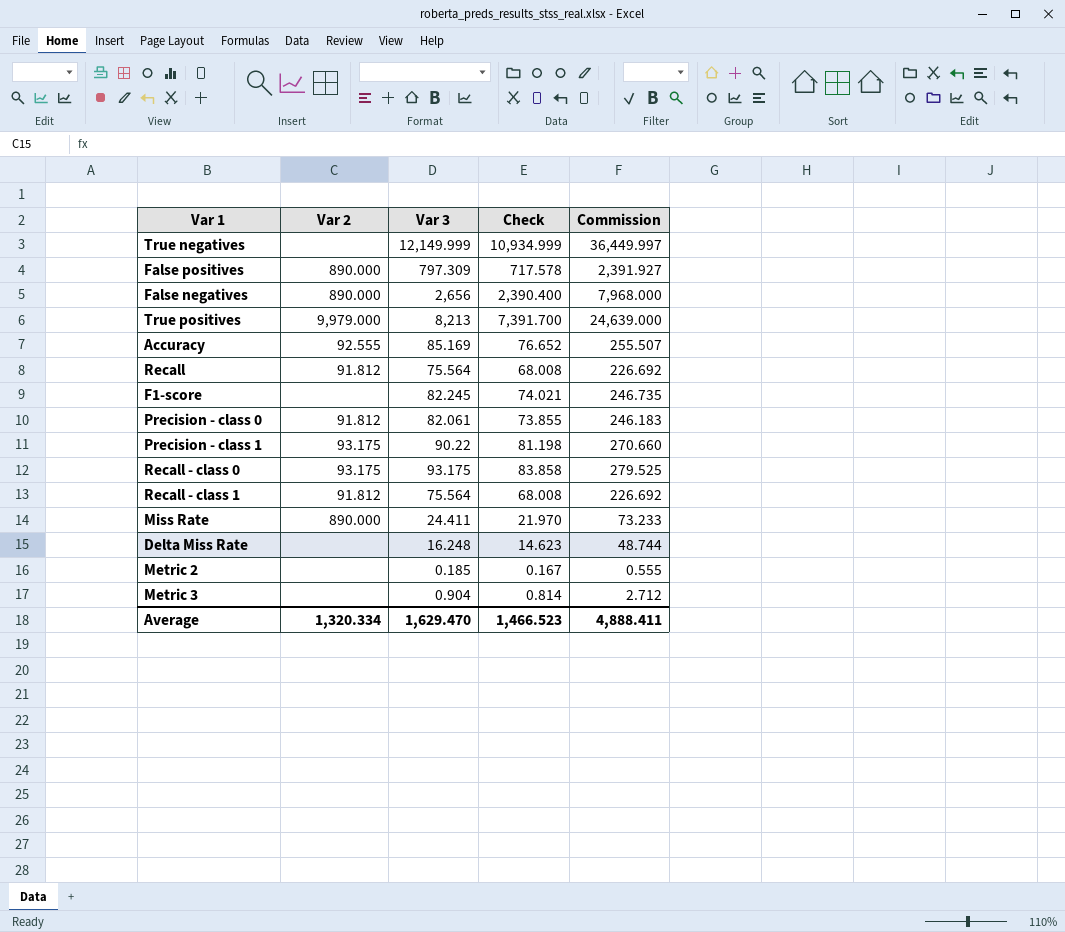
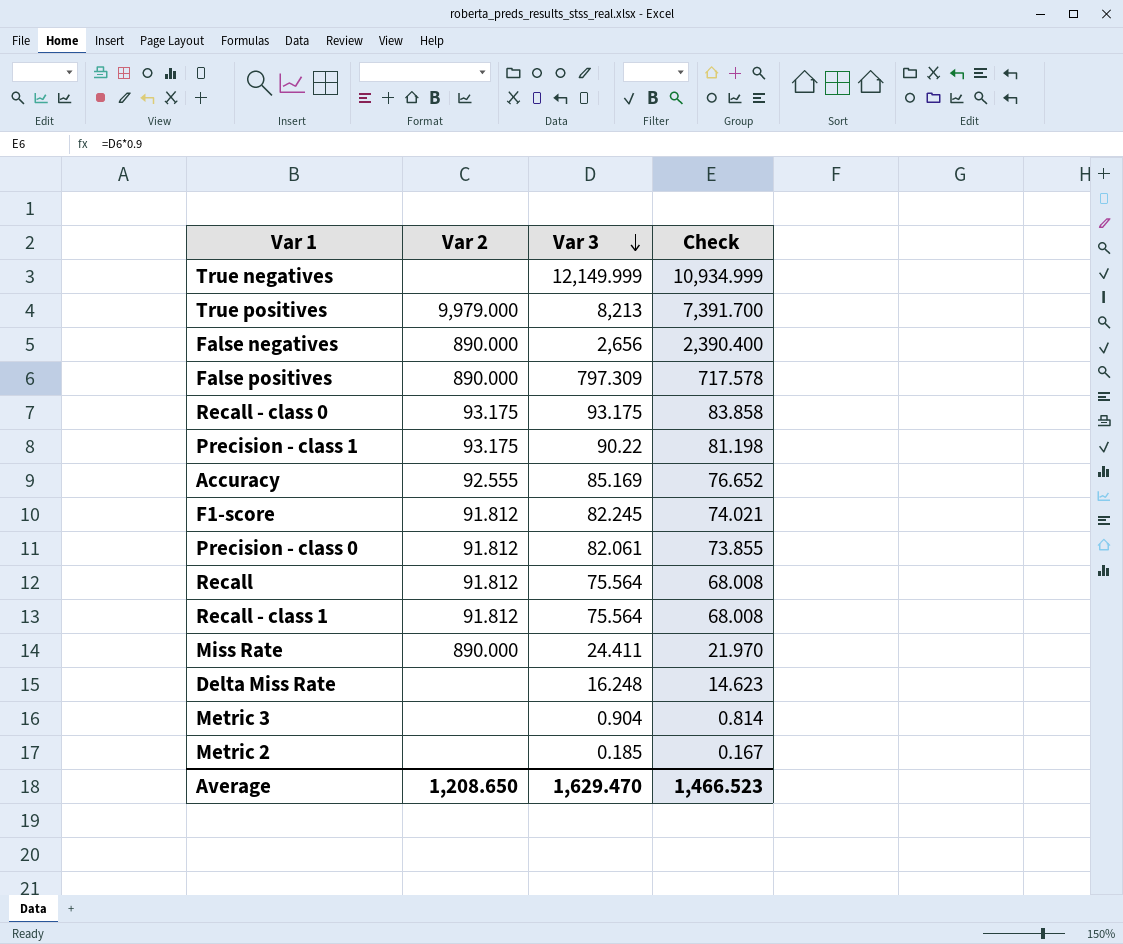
row order: none -> Var 3 descending
column Commission | formula: [Var 3] * 3 -> none
F1-score | Var 2: none -> 91.812
Average | Var 2: 1,320.334 -> 1,208.650

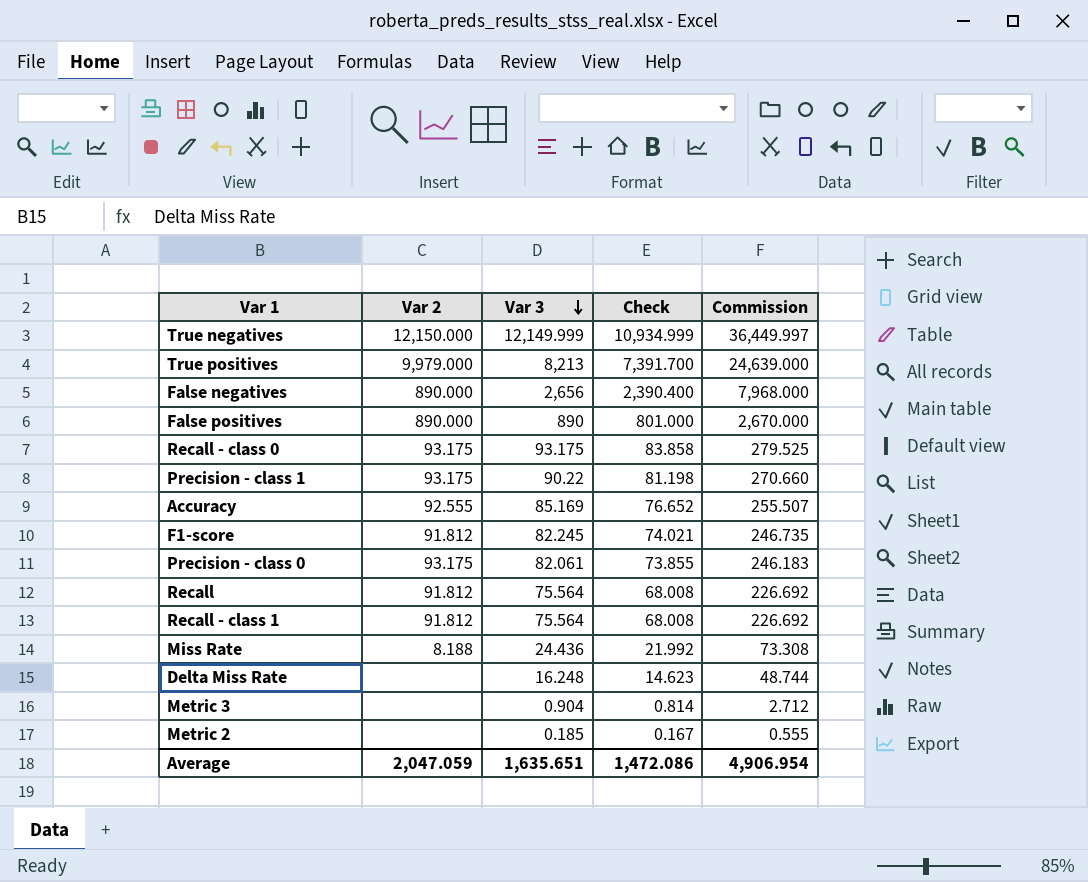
column Commission | formula: none -> [Var 3] * 3
True negatives | Var 2: none -> 12,150.000
False positives | Var 3: 797.309 -> 890
False positives | Check: 717.578 -> 801.000
Precision - class 0 | Var 2: 91.812 -> 93.175
Miss Rate | Var 2: 890.000 -> 8.188
Miss Rate | Var 3: 24.411 -> 24.436
Miss Rate | Check: 21.970 -> 21.992
Average | Var 2: 1,208.650 -> 2,047.059
Average | Var 3: 1,629.470 -> 1,635.651
Average | Check: 1,466.523 -> 1,472.086

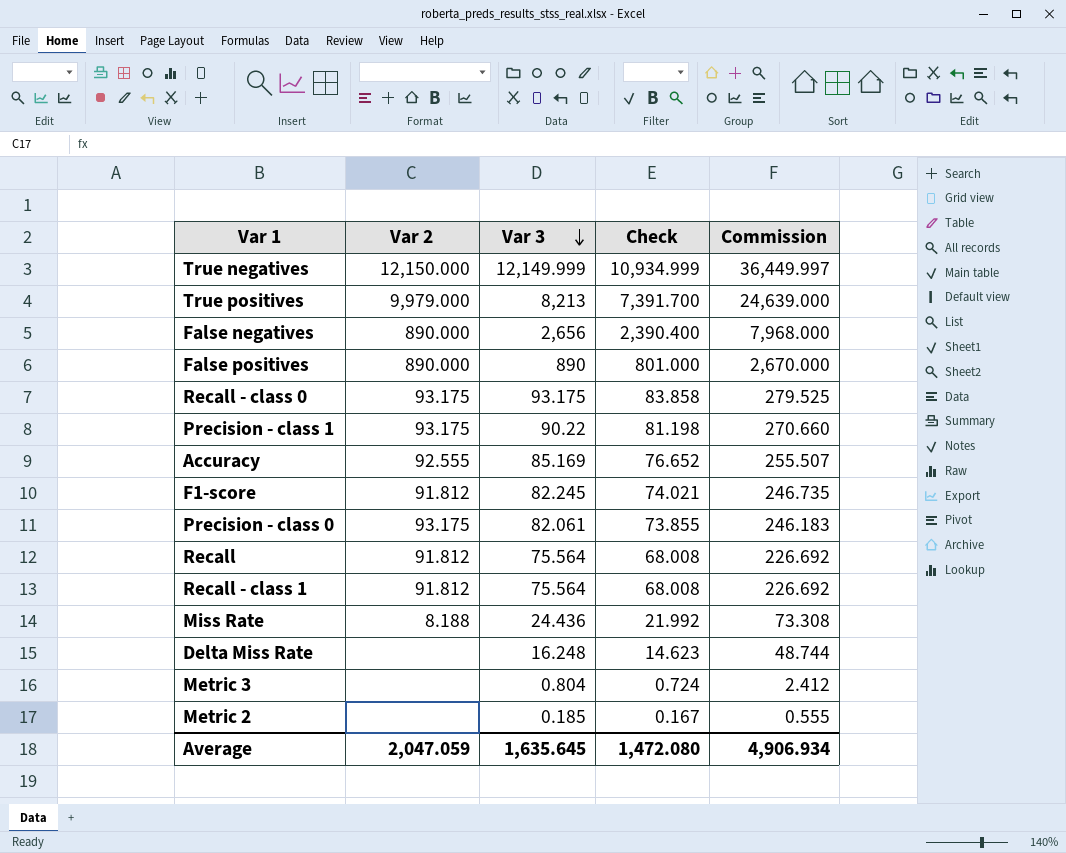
Metric 3 | Var 3: 0.904 -> 0.804
Metric 3 | Check: 0.814 -> 0.724
Metric 3 | Commission: 2.712 -> 2.412
Average | Var 3: 1,635.651 -> 1,635.645
Average | Check: 1,472.086 -> 1,472.080
Average | Commission: 4,906.954 -> 4,906.934

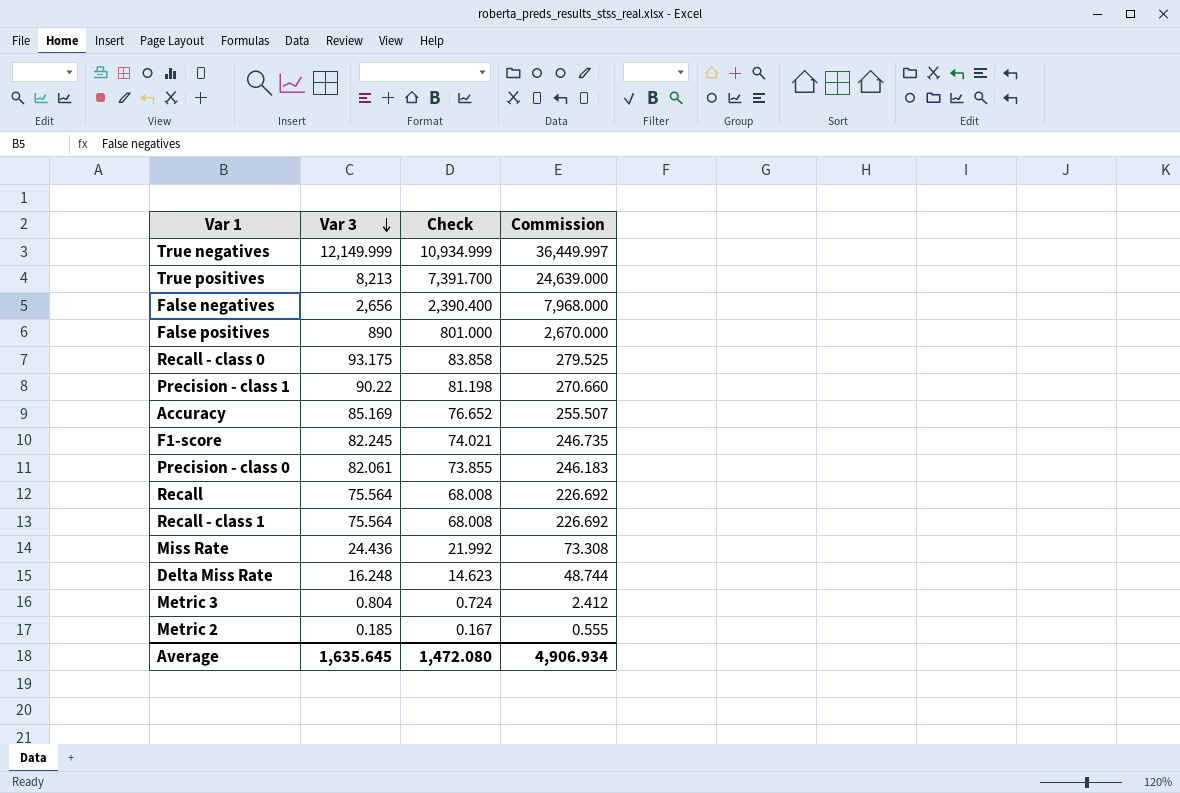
column Var 2 | position: 2 -> none

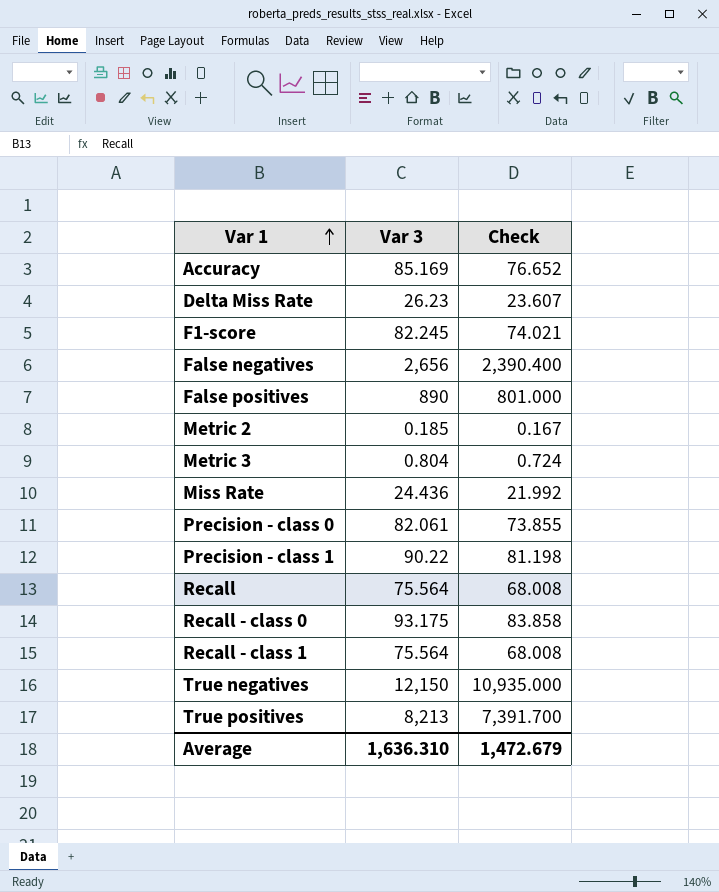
row order: Var 3 descending -> Var 1 ascending
column Commission | formula: [Var 3] * 3 -> none
Delta Miss Rate | Var 3: 16.248 -> 26.23
Delta Miss Rate | Check: 14.623 -> 23.607
True negatives | Var 3: 12,149.999 -> 12,150
True negatives | Check: 10,934.999 -> 10,935.000
Average | Var 3: 1,635.645 -> 1,636.310
Average | Check: 1,472.080 -> 1,472.679

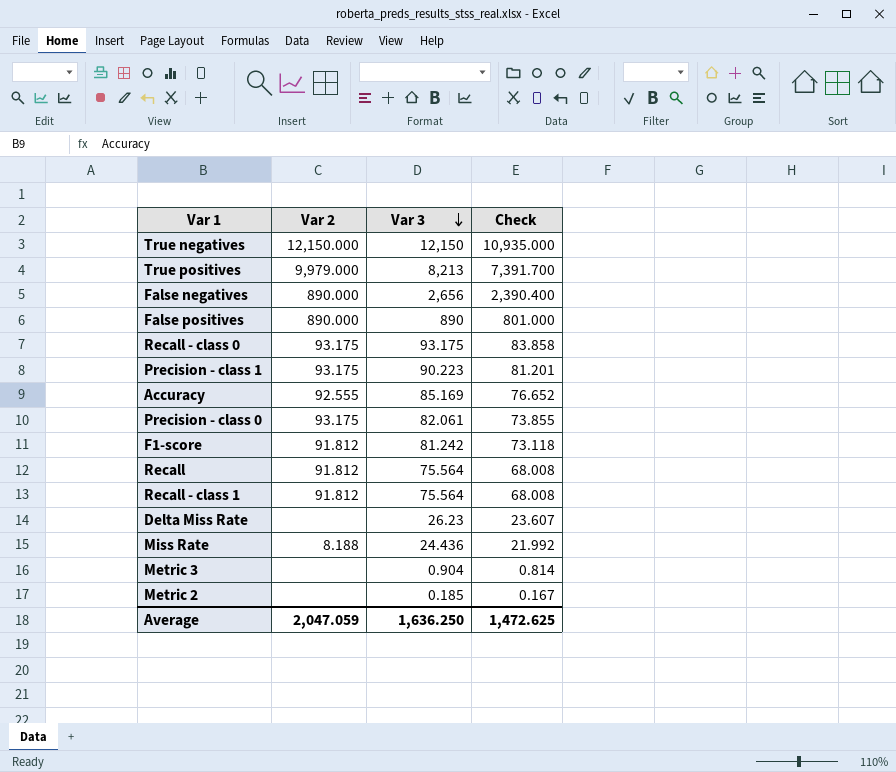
row order: Var 1 ascending -> Var 3 descending
column Var 2 | position: none -> 2
Precision - class 1 | Var 3: 90.22 -> 90.223
Precision - class 1 | Check: 81.198 -> 81.201
F1-score | Var 3: 82.245 -> 81.242
F1-score | Check: 74.021 -> 73.118
Metric 3 | Var 3: 0.804 -> 0.904
Metric 3 | Check: 0.724 -> 0.814
Average | Var 3: 1,636.310 -> 1,636.250
Average | Check: 1,472.679 -> 1,472.625

